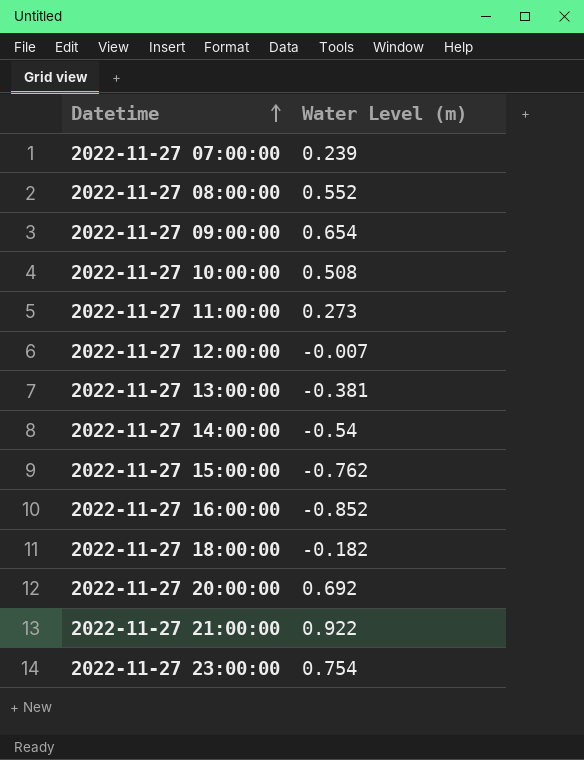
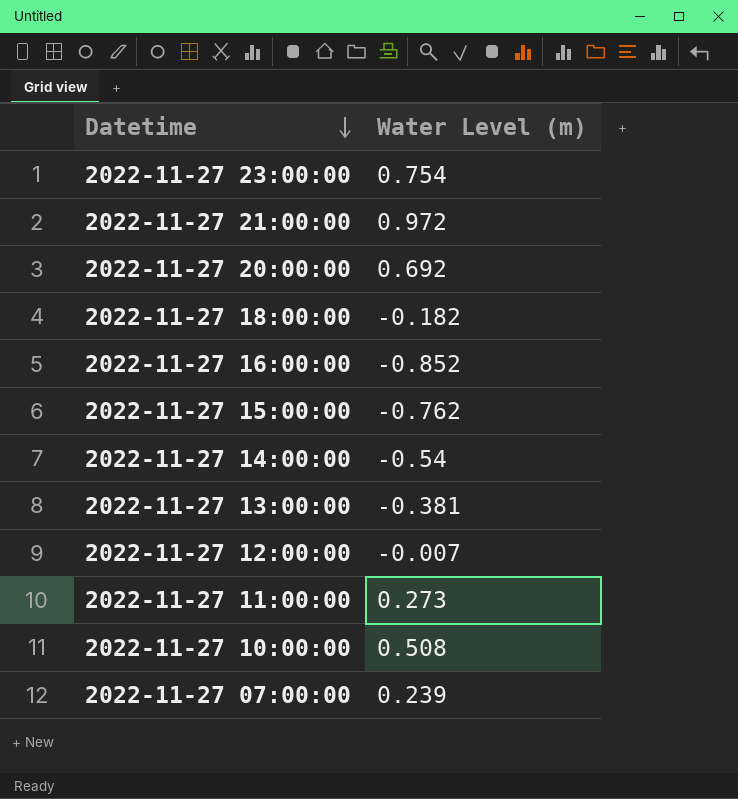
row order: Datetime ascending -> Datetime descending
row 2022-11-27 08:00:00: 0.552 -> none
row 2022-11-27 09:00:00: 0.654 -> none
2022-11-27 21:00:00 | Water Level (m): 0.922 -> 0.972

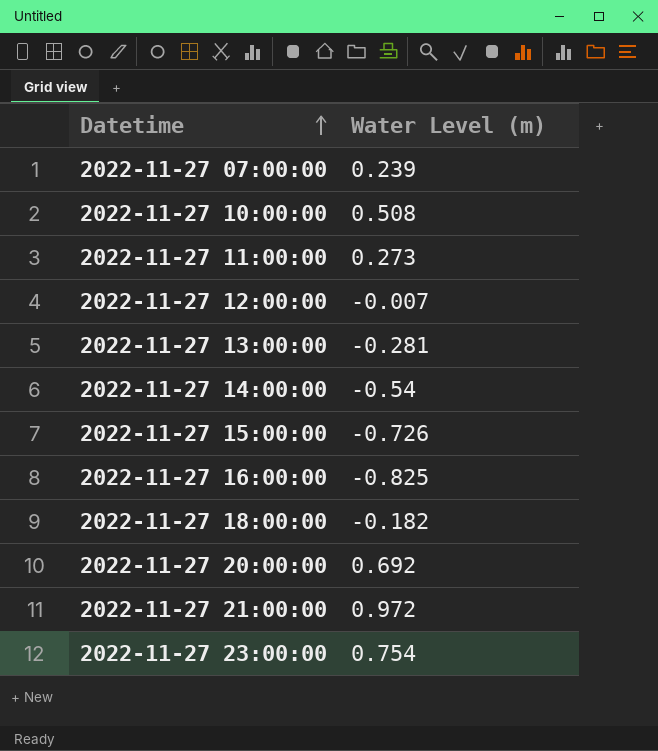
row order: Datetime descending -> Datetime ascending
2022-11-27 13:00:00 | Water Level (m): -0.381 -> -0.281
2022-11-27 15:00:00 | Water Level (m): -0.762 -> -0.726
2022-11-27 16:00:00 | Water Level (m): -0.852 -> -0.825

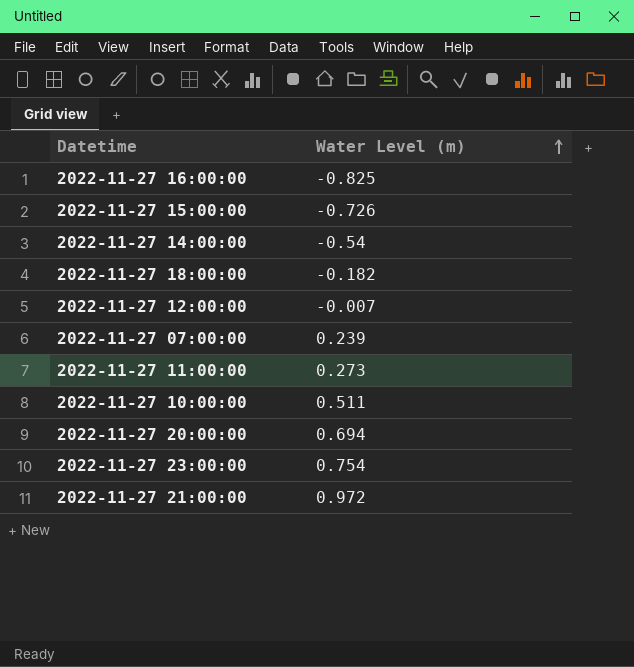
row order: Datetime ascending -> Water Level (m) ascending
row 2022-11-27 13:00:00: -0.281 -> none
2022-11-27 10:00:00 | Water Level (m): 0.508 -> 0.511
2022-11-27 20:00:00 | Water Level (m): 0.692 -> 0.694

